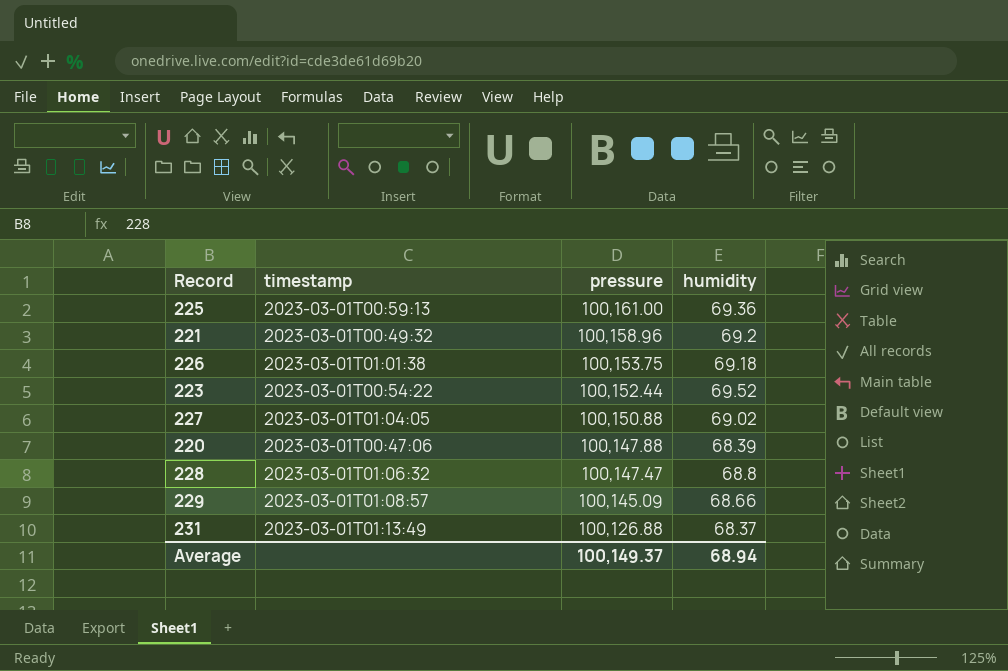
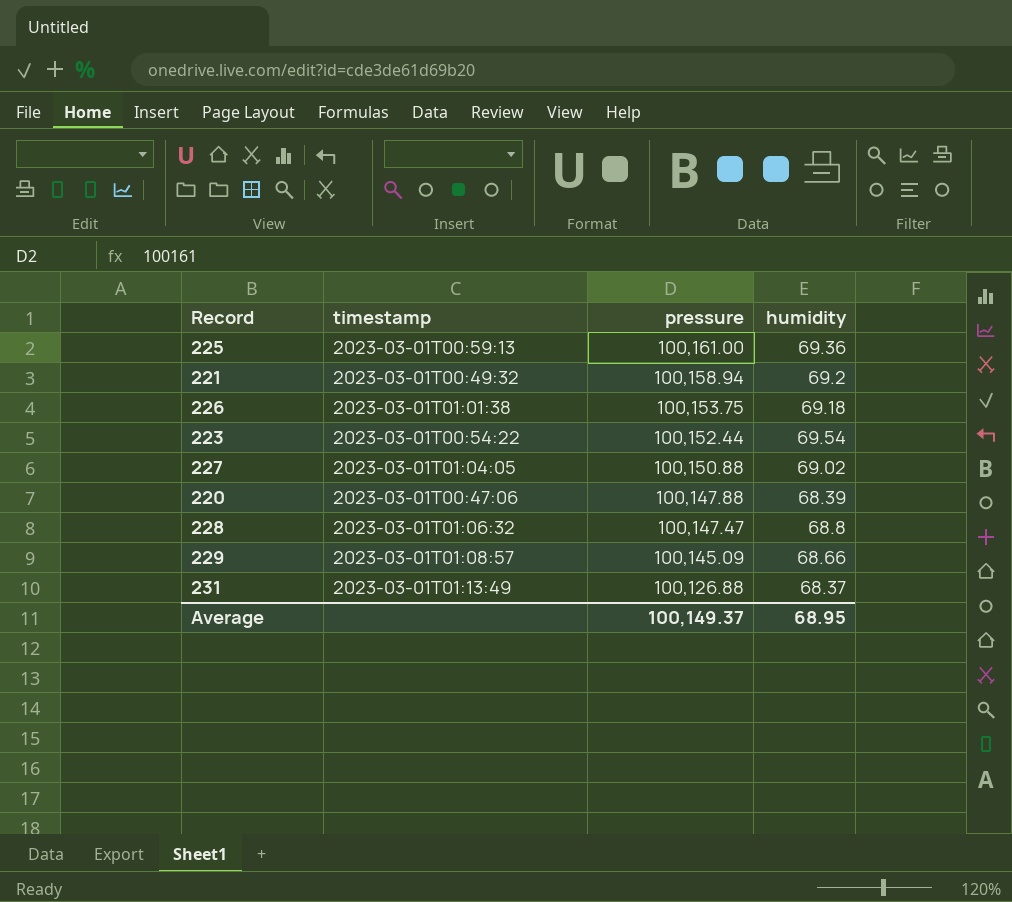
221 | pressure: 100,158.96 -> 100,158.94
223 | humidity: 69.52 -> 69.54
Average | humidity: 68.94 -> 68.95

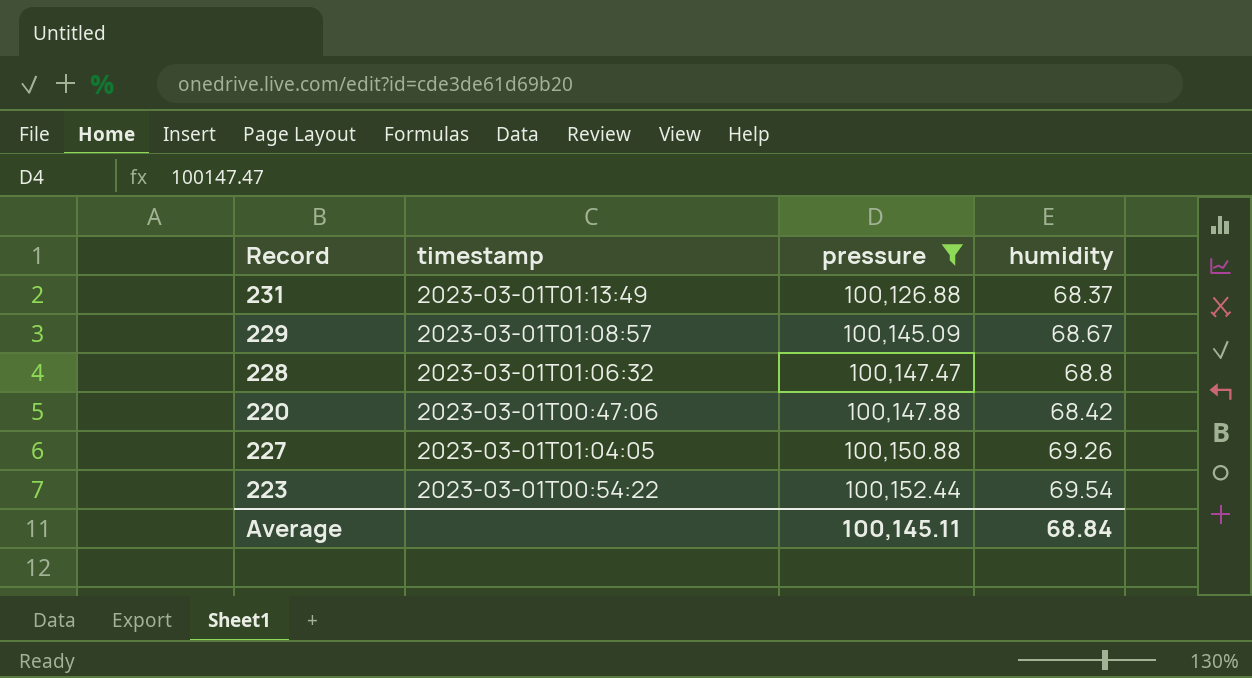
filter: none -> pressure <= 100,152.44
row order: pressure descending -> pressure ascending
229 | humidity: 68.66 -> 68.67
220 | humidity: 68.39 -> 68.42
227 | humidity: 69.02 -> 69.26
Average | pressure: 100,149.37 -> 100,145.11
Average | humidity: 68.95 -> 68.84

